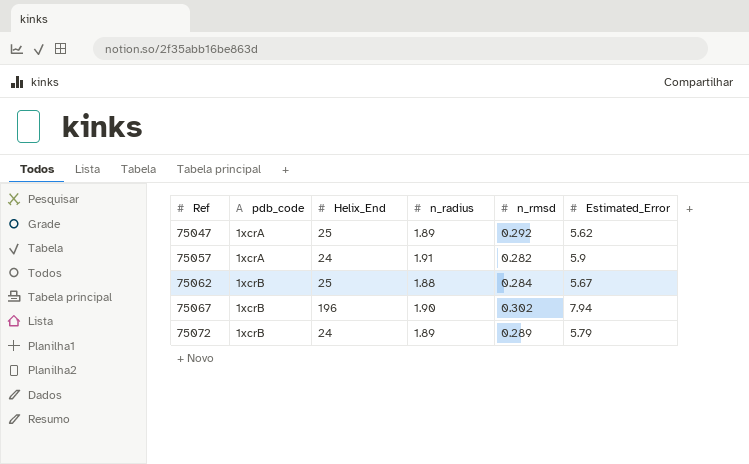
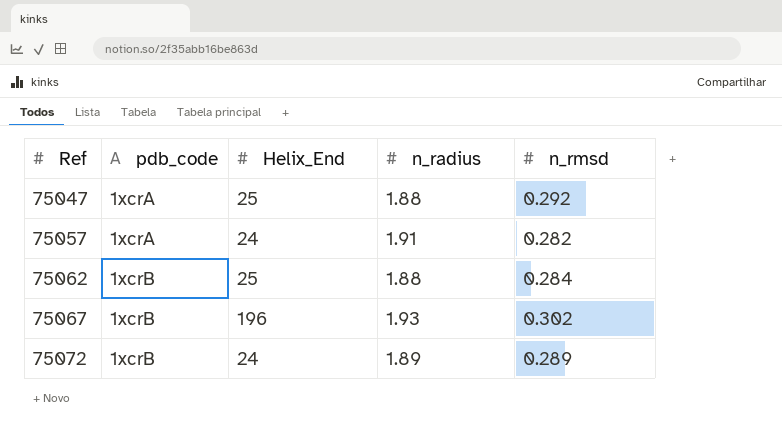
column Estimated_Error | position: 6 -> none
75047 | n_radius: 1.89 -> 1.88
75067 | n_radius: 1.90 -> 1.93

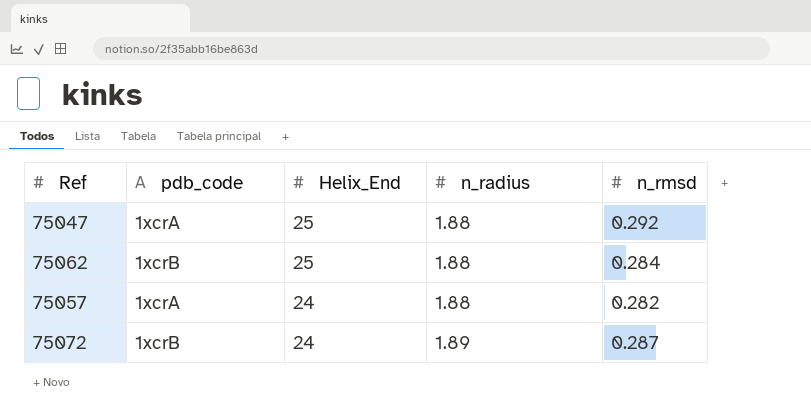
row order: Ref ascending -> Helix_End descending
row 75067: 1xcrB | 196 | 1.93 | 0.302 -> none
75057 | n_radius: 1.91 -> 1.88
75072 | n_rmsd: 0.289 -> 0.287

